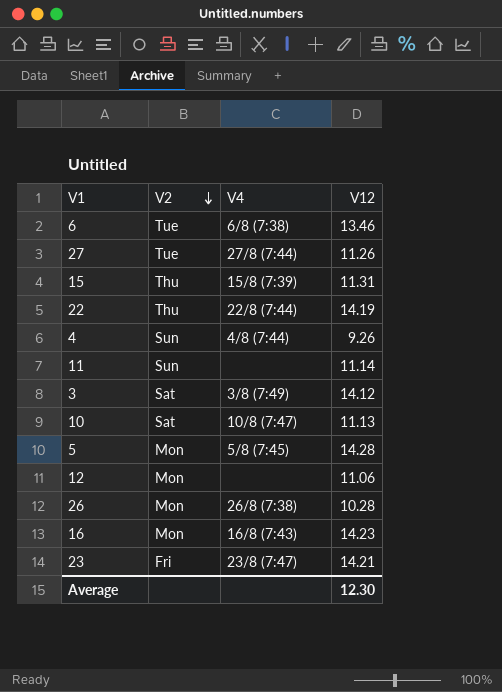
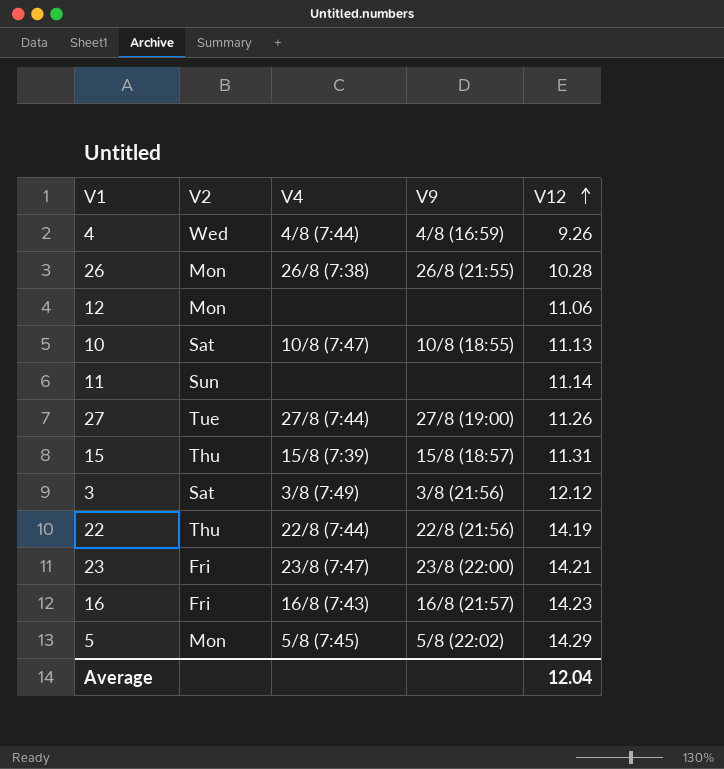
row order: V2 descending -> V12 ascending
column V9 | position: none -> 4
row 6: Tue | 6/8 (7:38) | 13.46 -> none
4 | V2: Sun -> Wed
3 | V12: 14.12 -> 12.12
16 | V2: Mon -> Fri
5 | V12: 14.28 -> 14.29
Average | V12: 12.30 -> 12.04

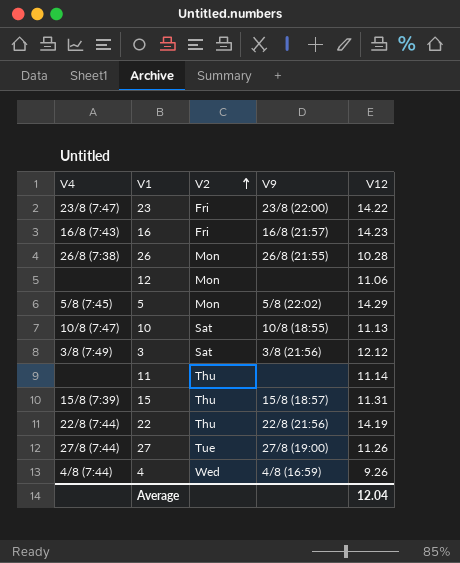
row order: V12 ascending -> V2 ascending
column V4 | position: 3 -> 1
23 | V12: 14.21 -> 14.22
11 | V2: Sun -> Thu

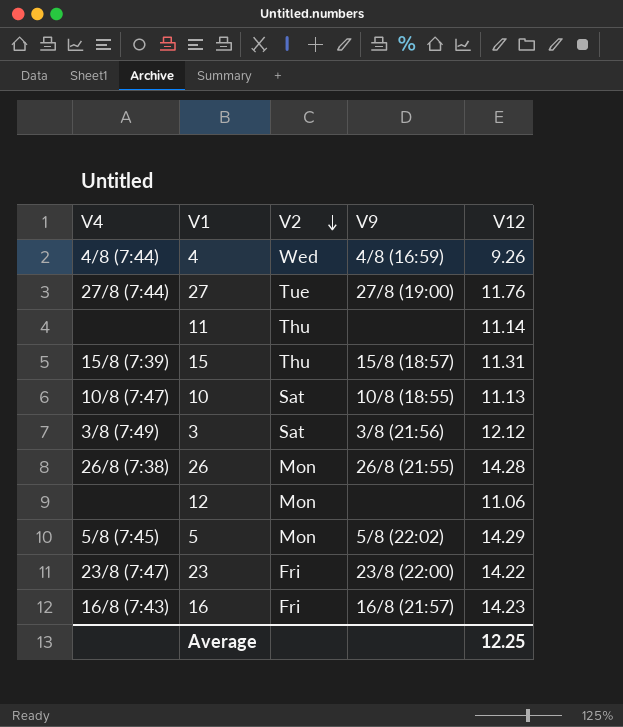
row order: V2 ascending -> V2 descending
row 22: 22/8 (7:44) | Thu | 22/8 (21:56) | 14.19 -> none
27 | V12: 11.26 -> 11.76
26 | V12: 10.28 -> 14.28
Average | V12: 12.04 -> 12.25

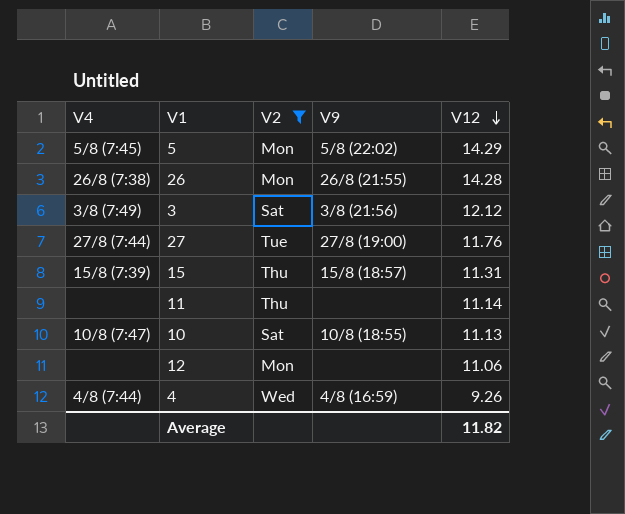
filter: none -> V2 != Fri
row order: V2 descending -> V12 descending
Average | V12: 12.25 -> 11.82

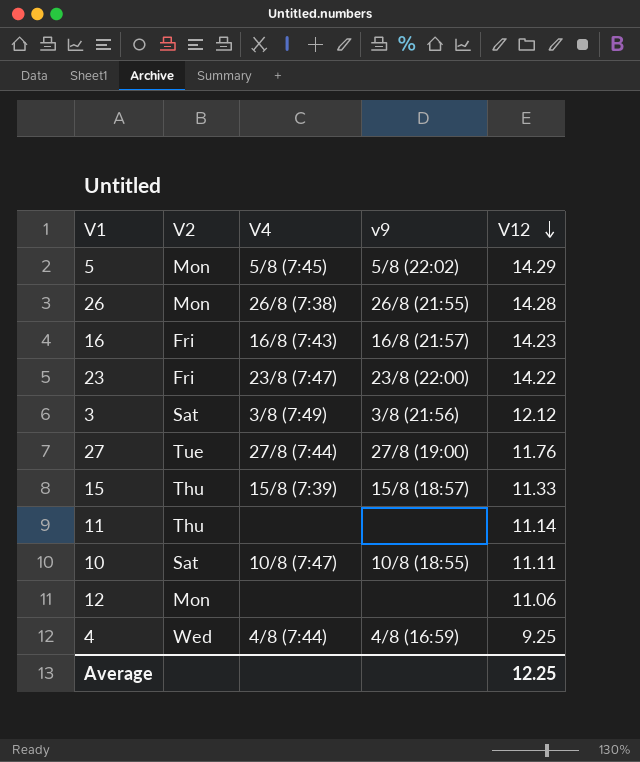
filter: V2 != Fri -> none
column V4 | position: 1 -> 3
column name: V9 -> v9
15 | V12: 11.31 -> 11.33
10 | V12: 11.13 -> 11.11
4 | V12: 9.26 -> 9.25
Average | V12: 11.82 -> 12.25

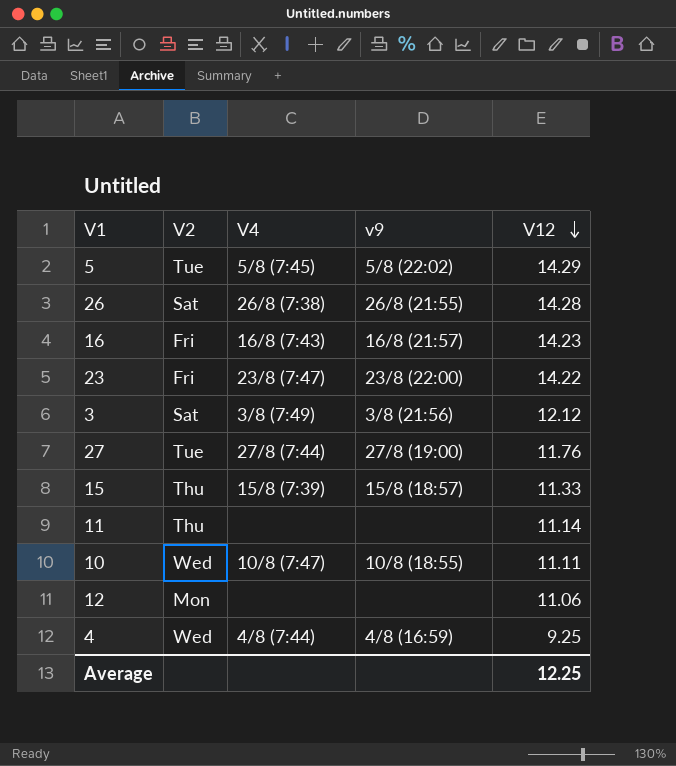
5 | V2: Mon -> Tue
26 | V2: Mon -> Sat
10 | V2: Sat -> Wed

